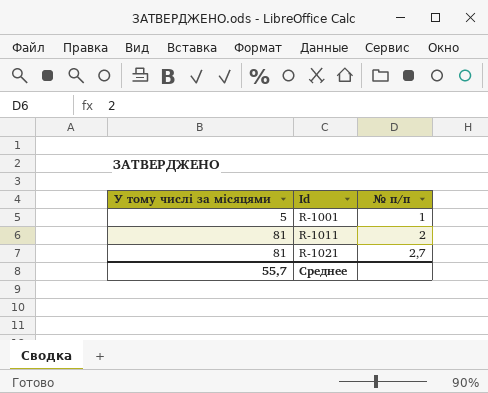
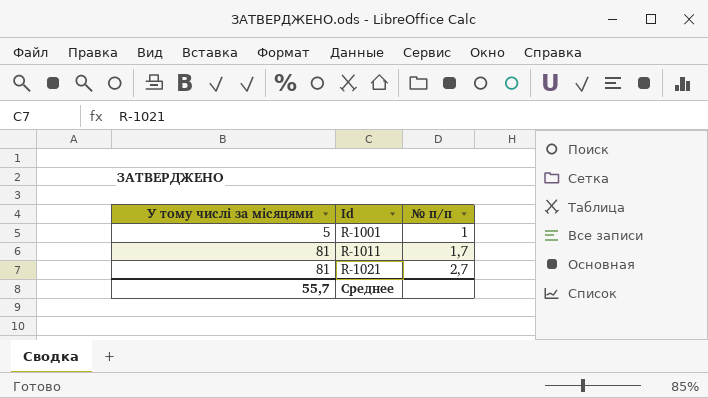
R-1011 | № п/п: 2 -> 1,7

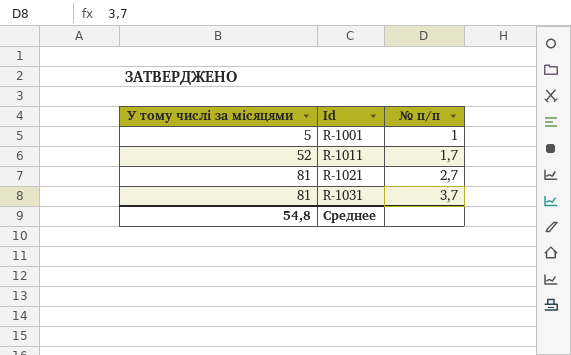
R-1011 | У тому числі за місяцями: 81 -> 52
row R-1031: none -> 81 | 3,7
Среднее | У тому числі за місяцями: 55,7 -> 54,8

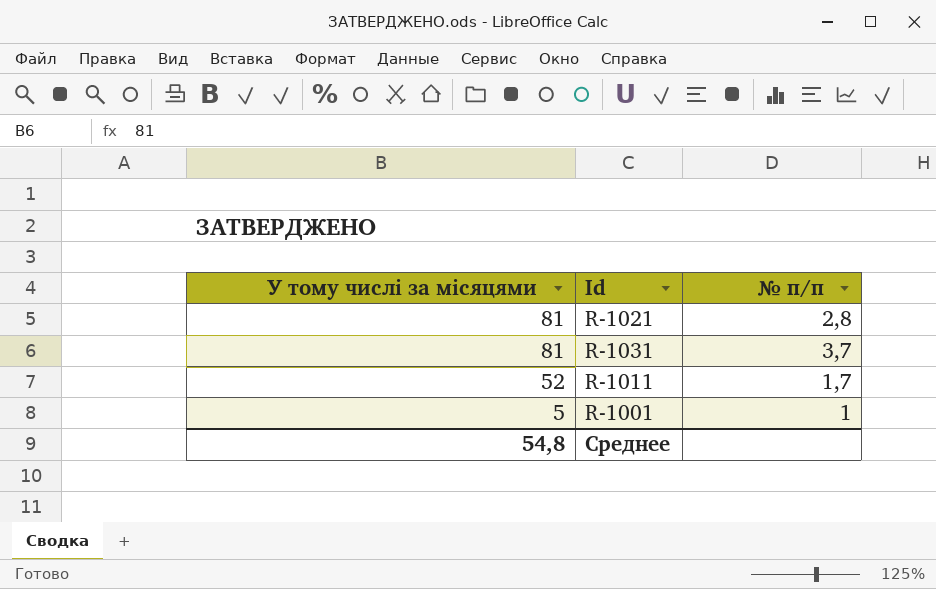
row order: У тому числі за місяцями ascending -> У тому числі за місяцями descending
R-1021 | № п/п: 2,7 -> 2,8

